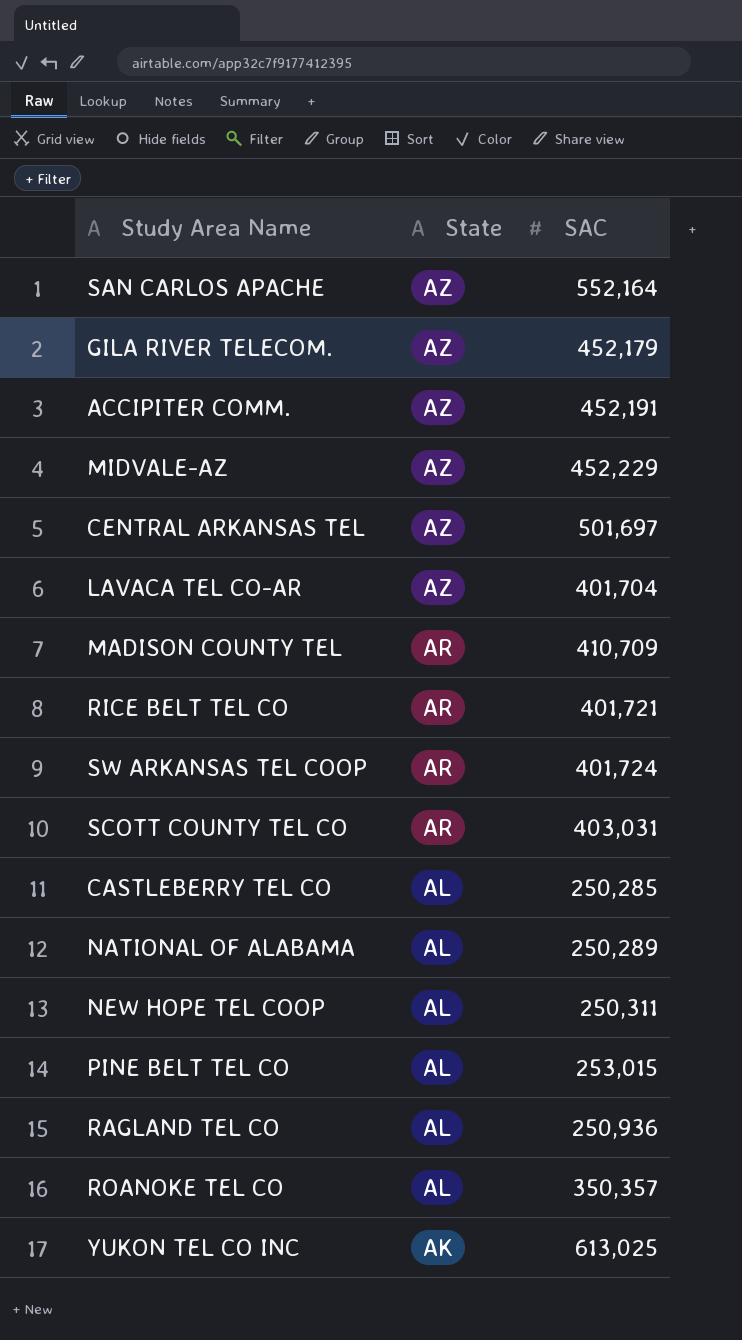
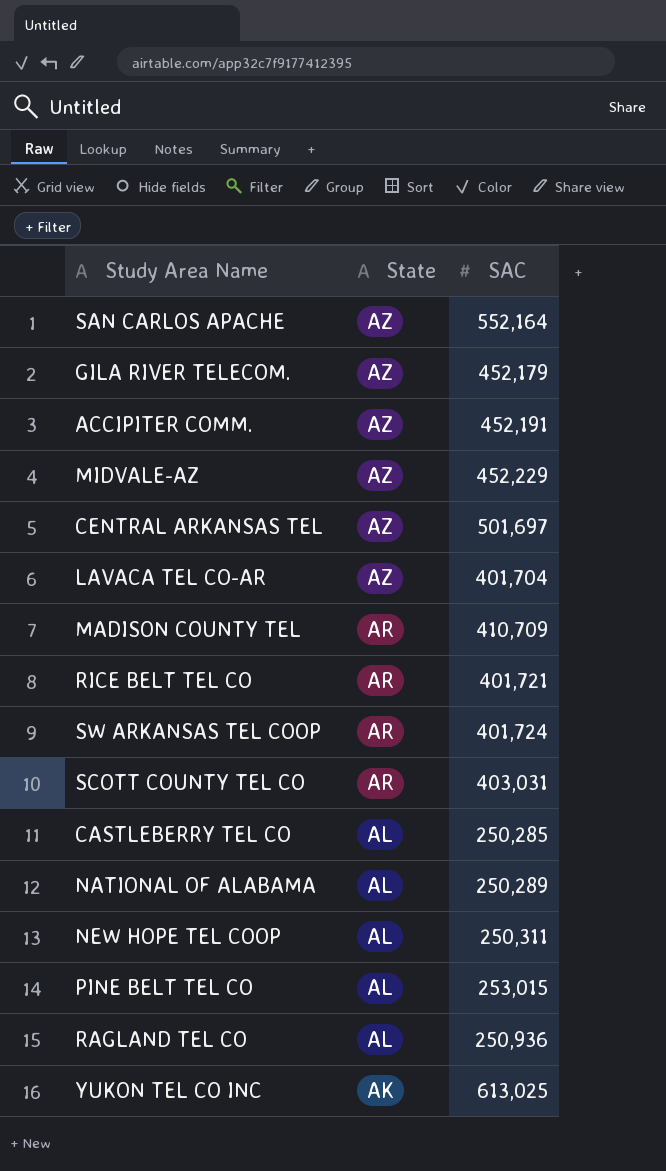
row ROANOKE TEL CO: AL | 350,357 -> none

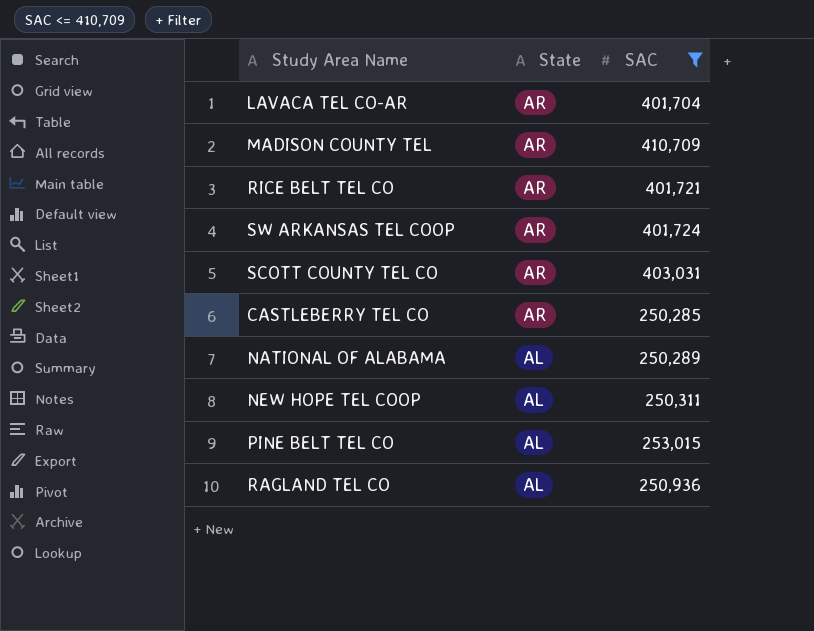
filter: none -> SAC <= 410,709
LAVACA TEL CO-AR | State: AZ -> AR
CASTLEBERRY TEL CO | State: AL -> AR

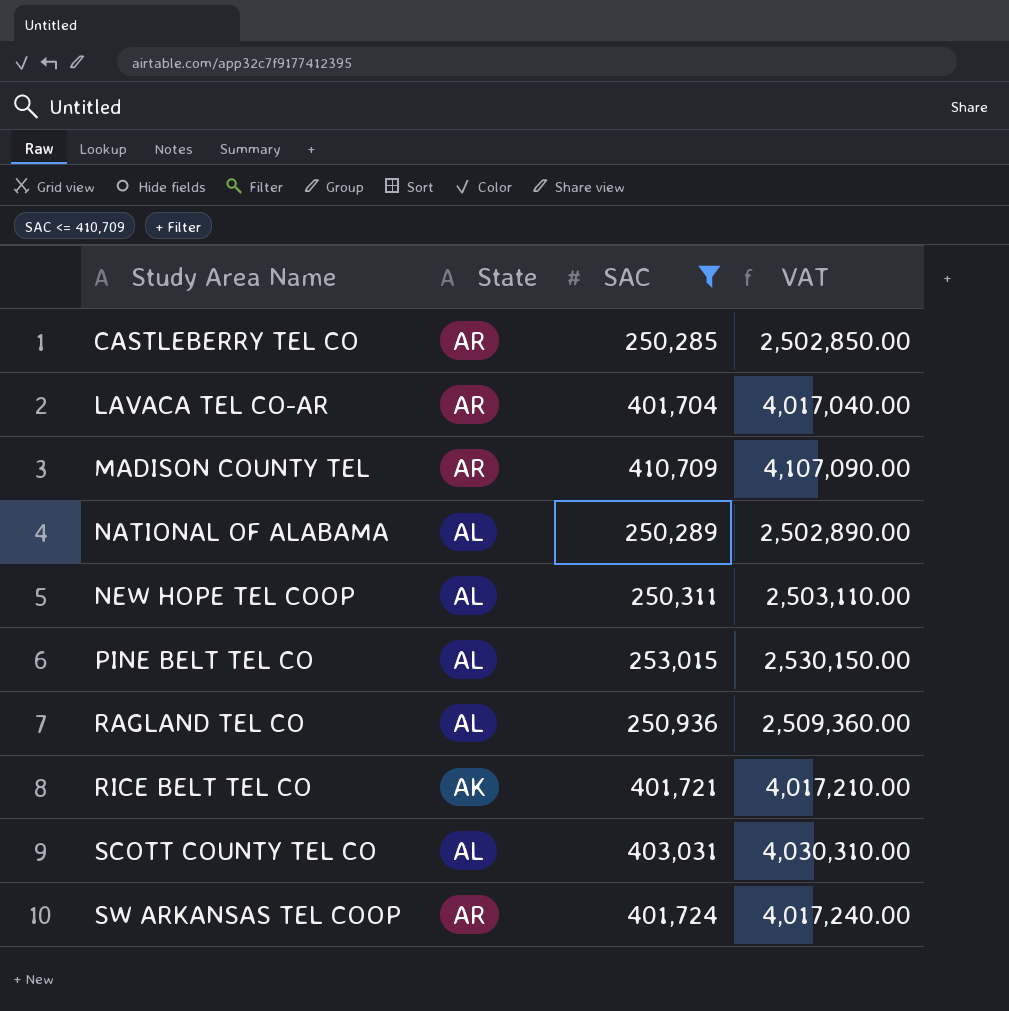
row order: State descending -> Study Area Name ascending
column VAT | formula: none -> [SAC] * 10
RICE BELT TEL CO | State: AR -> AK
SCOTT COUNTY TEL CO | State: AR -> AL

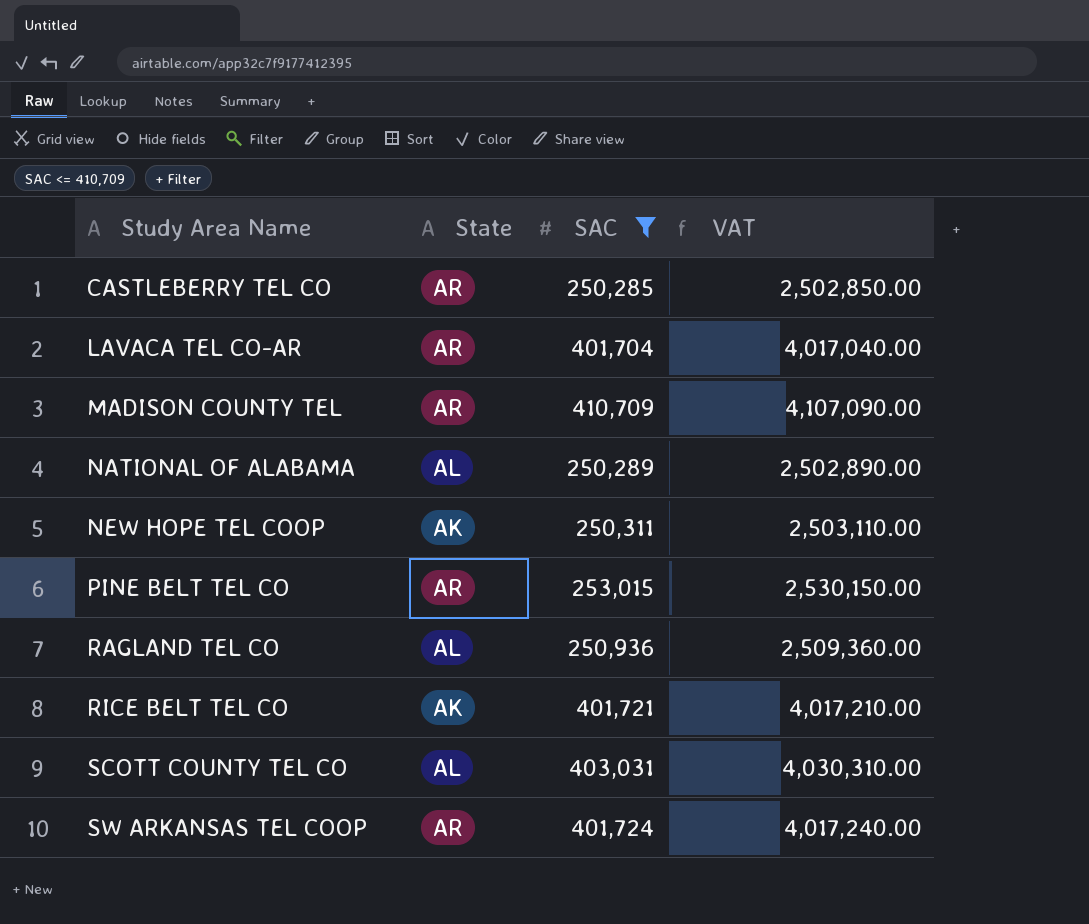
NEW HOPE TEL COOP | State: AL -> AK
PINE BELT TEL CO | State: AL -> AR

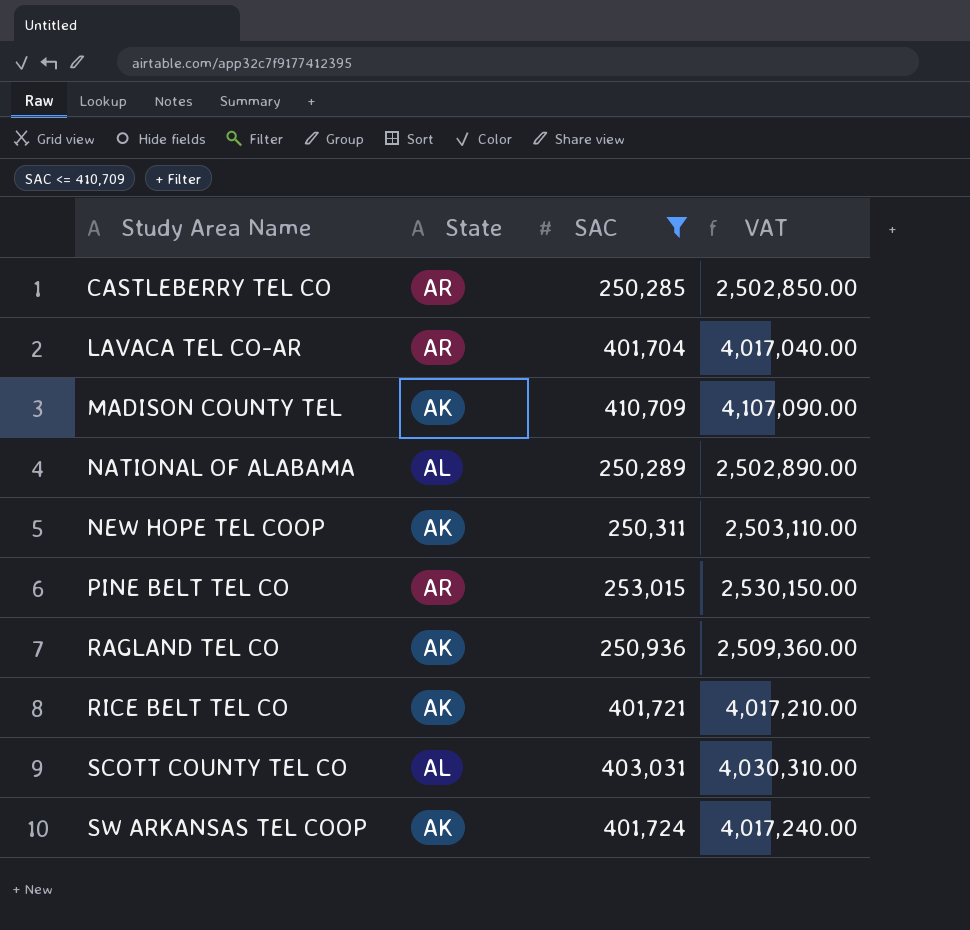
MADISON COUNTY TEL | State: AR -> AK
RAGLAND TEL CO | State: AL -> AK
SW ARKANSAS TEL COOP | State: AR -> AK

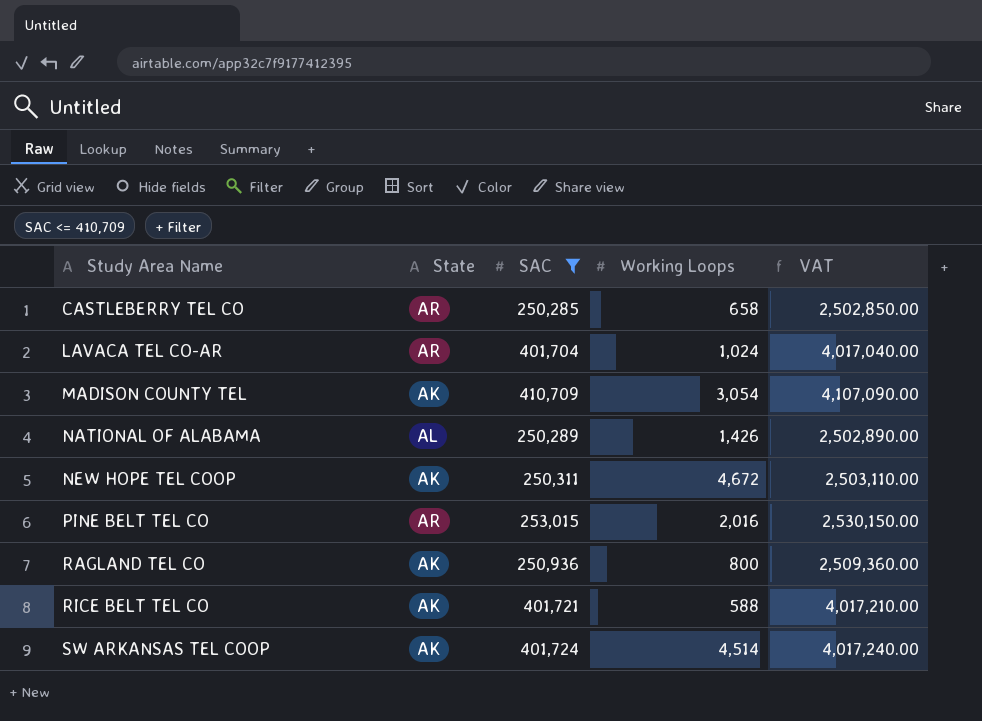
column Working Loops | position: none -> 4
row SCOTT COUNTY TEL CO: AL | 403,031 | 4,030,310.00 -> none

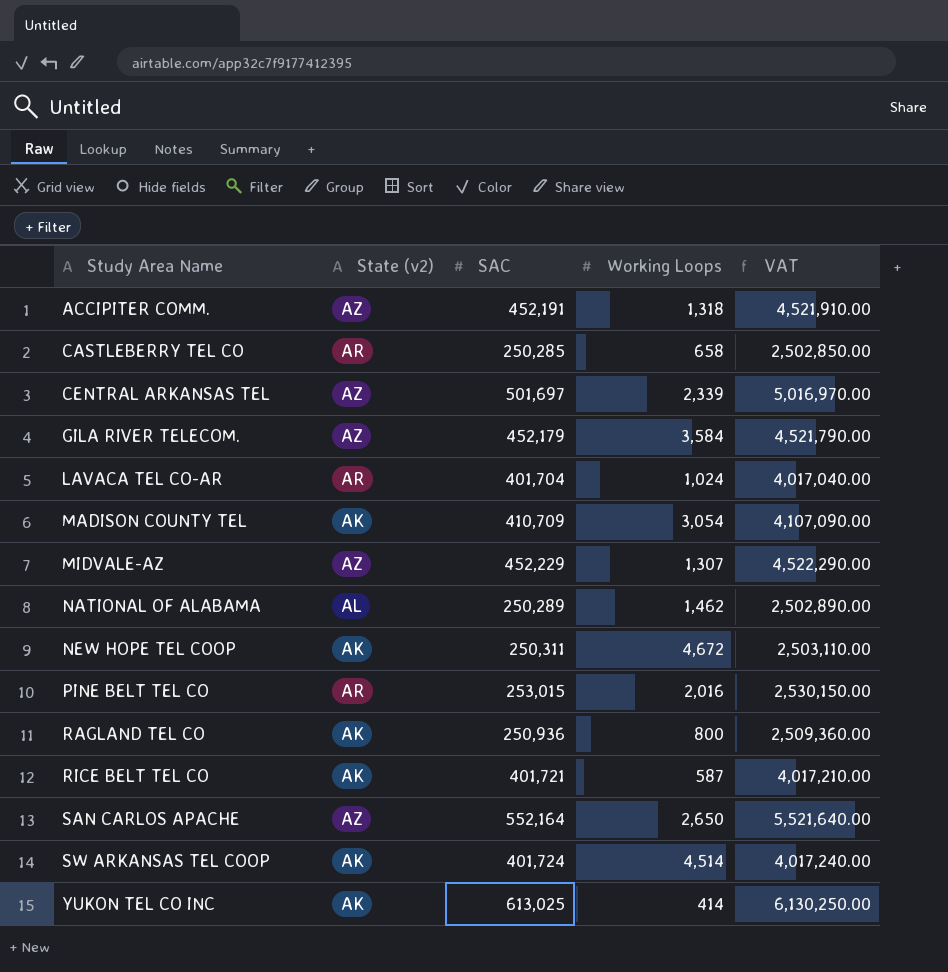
filter: SAC <= 410,709 -> none
column name: State -> State (v2)
NATIONAL OF ALABAMA | Working Loops: 1,426 -> 1,462
RICE BELT TEL CO | Working Loops: 588 -> 587

